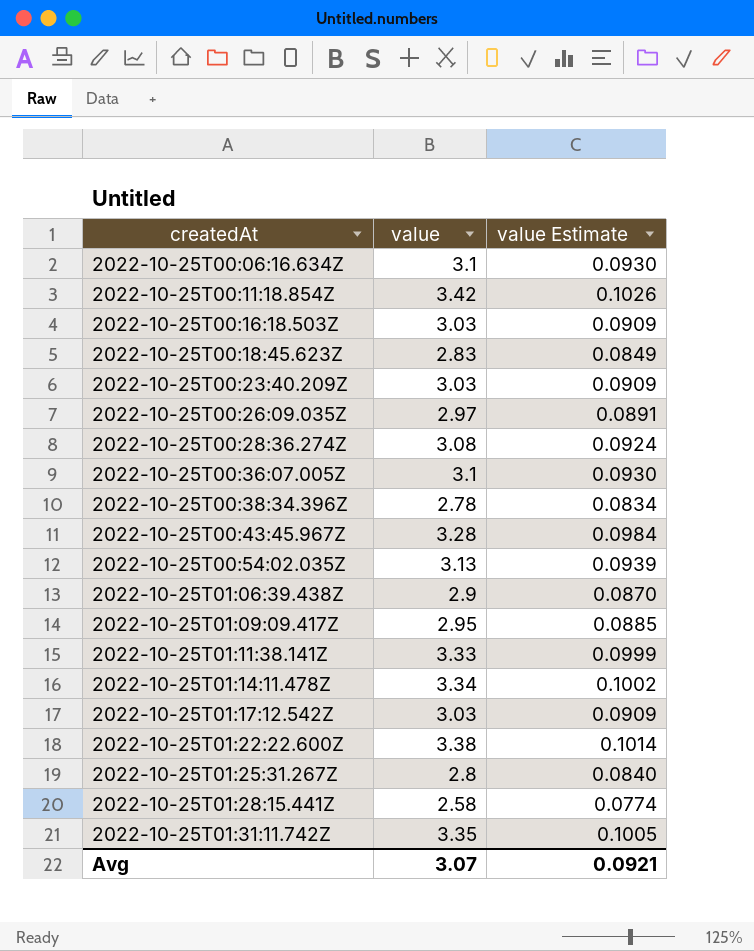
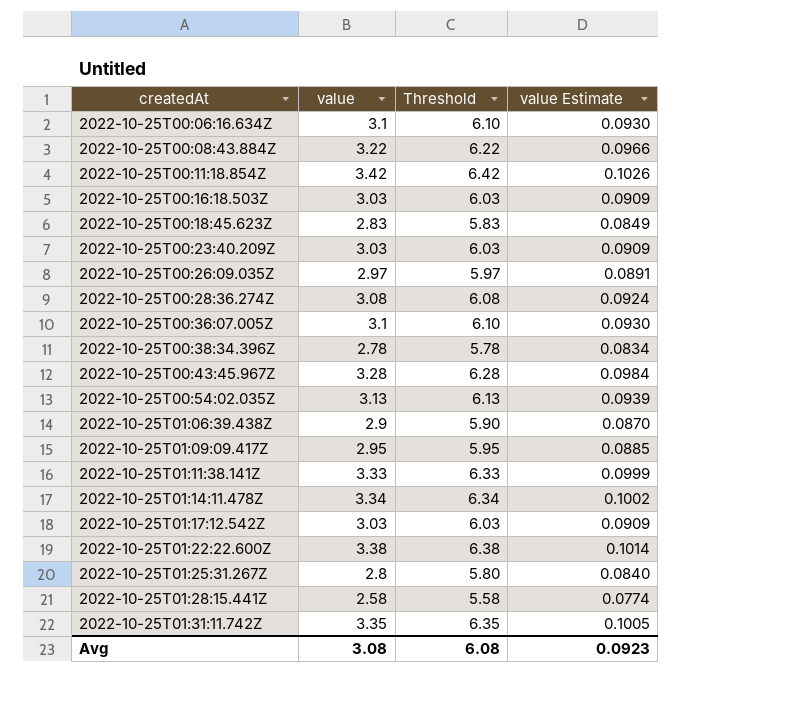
column Threshold | formula: none -> [value] + 3
row 2022-10-25T00:08:43.884Z: none -> 3.22 | 6.22 | 0.0966
Avg | value: 3.07 -> 3.08
Avg | value Estimate: 0.0921 -> 0.0923

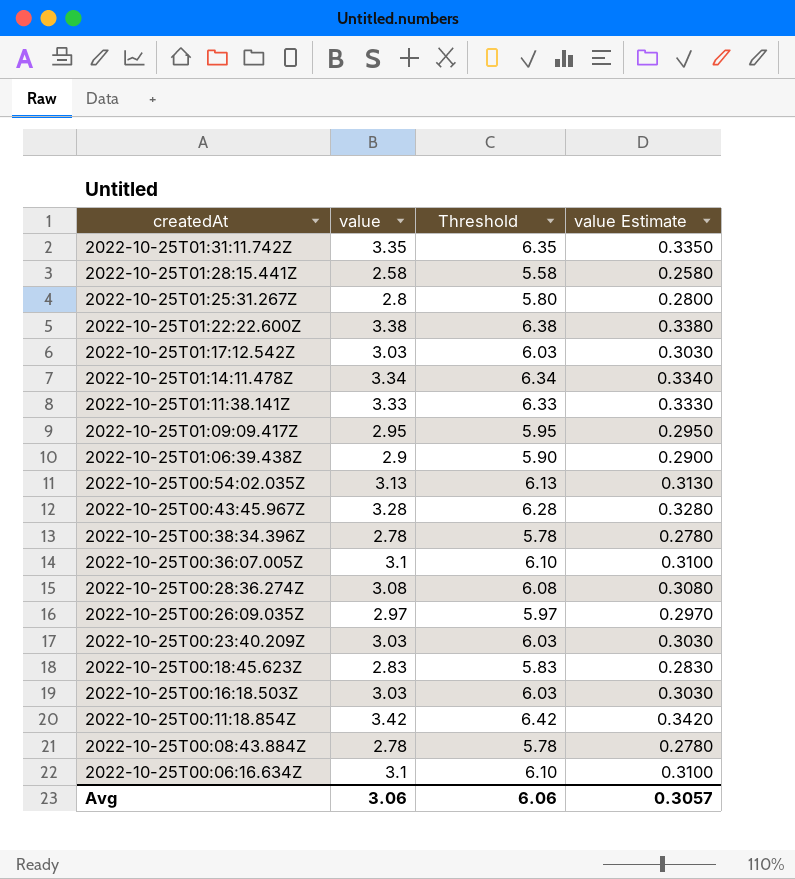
row order: createdAt ascending -> createdAt descending
column value Estimate | formula: [value] * 0.03 -> [value] * 0.1
2022-10-25T00:08:43.884Z | value: 3.22 -> 2.78
2022-10-25T00:08:43.884Z | Threshold: 6.22 -> 5.78
Avg | value: 3.08 -> 3.06
Avg | Threshold: 6.08 -> 6.06
Avg | value Estimate: 0.0923 -> 0.3057

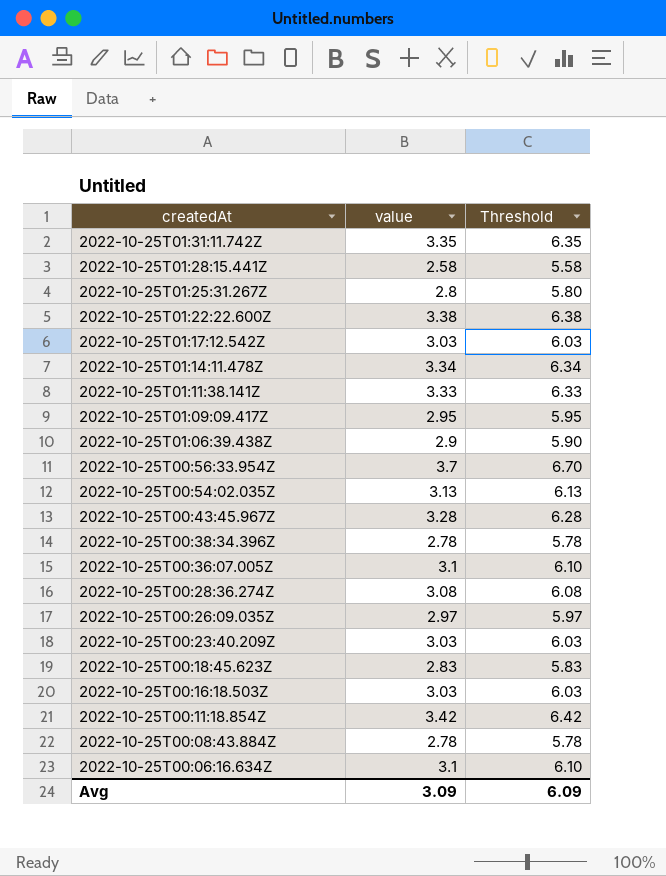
column value Estimate | formula: [value] * 0.1 -> none
row 2022-10-25T00:56:33.954Z: none -> 3.7 | 6.70
Avg | value: 3.06 -> 3.09
Avg | Threshold: 6.06 -> 6.09

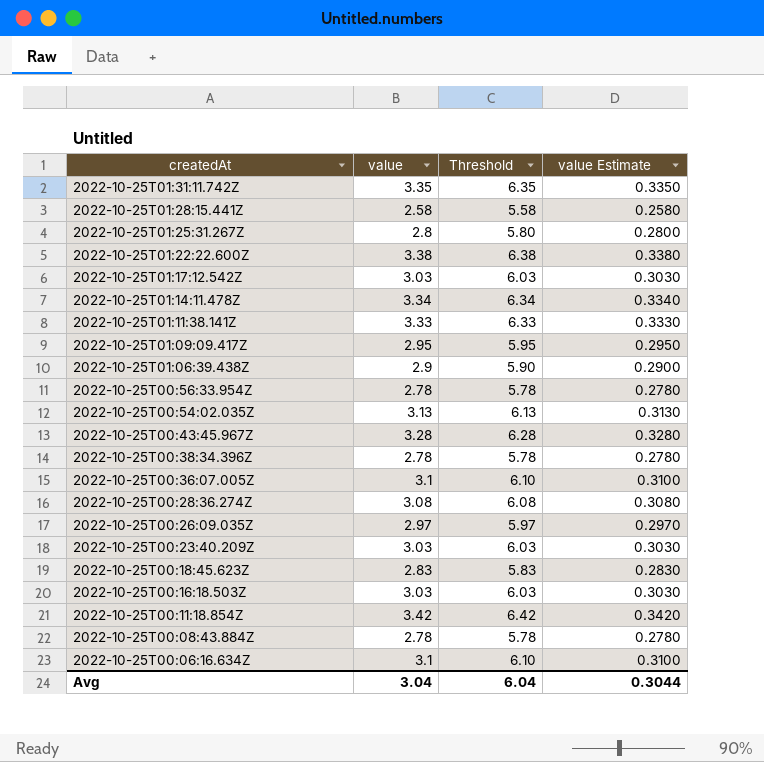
column value Estimate | formula: none -> [value] * 0.1
2022-10-25T00:56:33.954Z | value: 3.7 -> 2.78
2022-10-25T00:56:33.954Z | Threshold: 6.70 -> 5.78
Avg | value: 3.09 -> 3.04
Avg | Threshold: 6.09 -> 6.04

